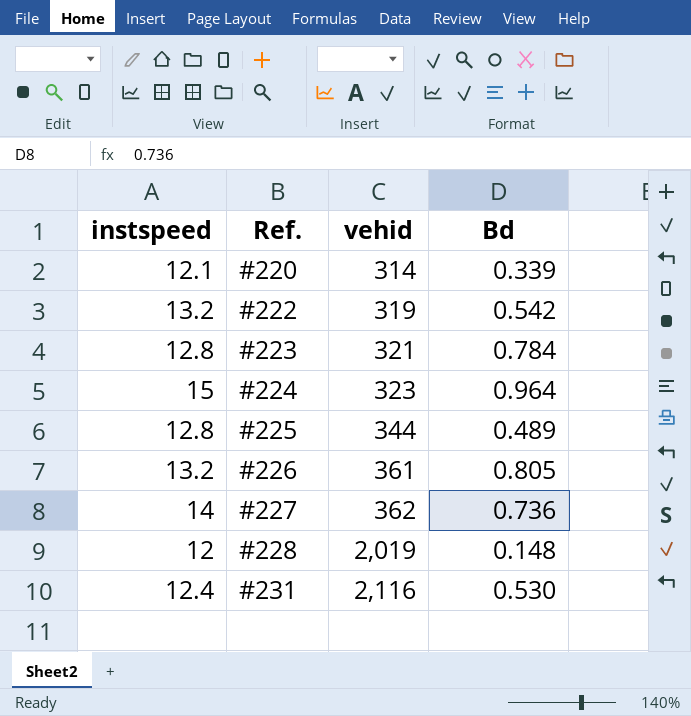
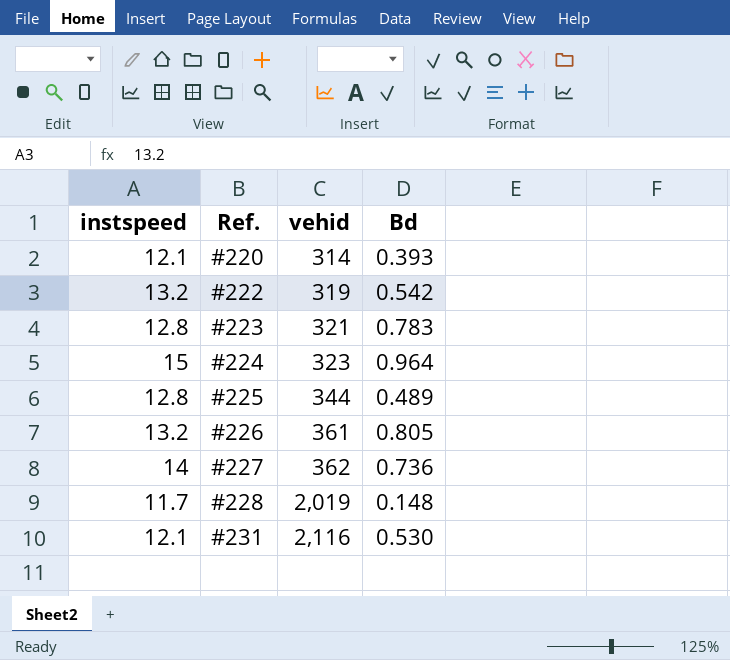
#220 | Bd: 0.339 -> 0.393
#223 | Bd: 0.784 -> 0.783
#228 | instspeed: 12 -> 11.7
#231 | instspeed: 12.4 -> 12.1

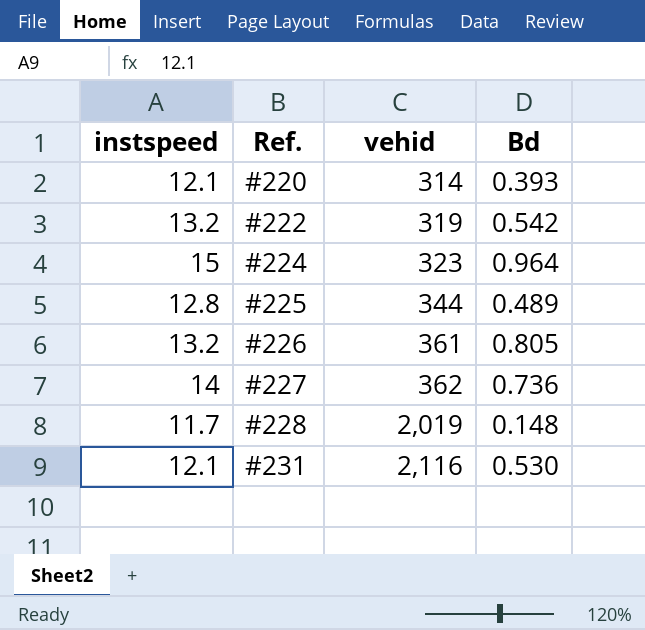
row #223: 12.8 | 321 | 0.783 -> none

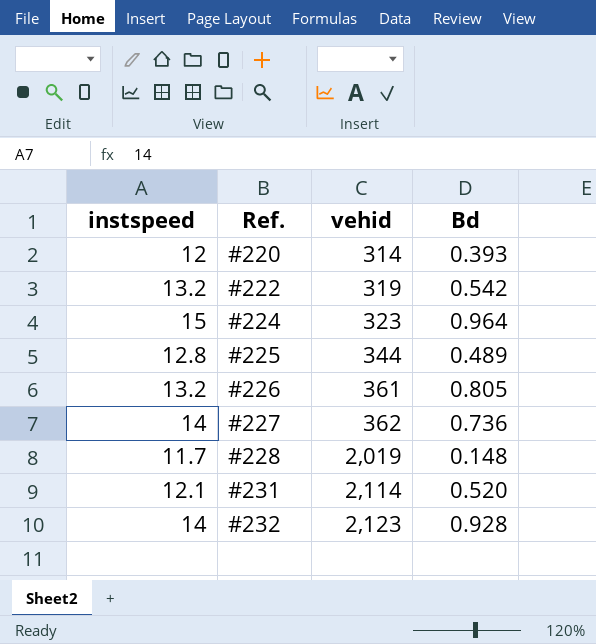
#220 | instspeed: 12.1 -> 12
#231 | vehid: 2,116 -> 2,114
#231 | Bd: 0.530 -> 0.520
row #232: none -> 14 | 2,123 | 0.928

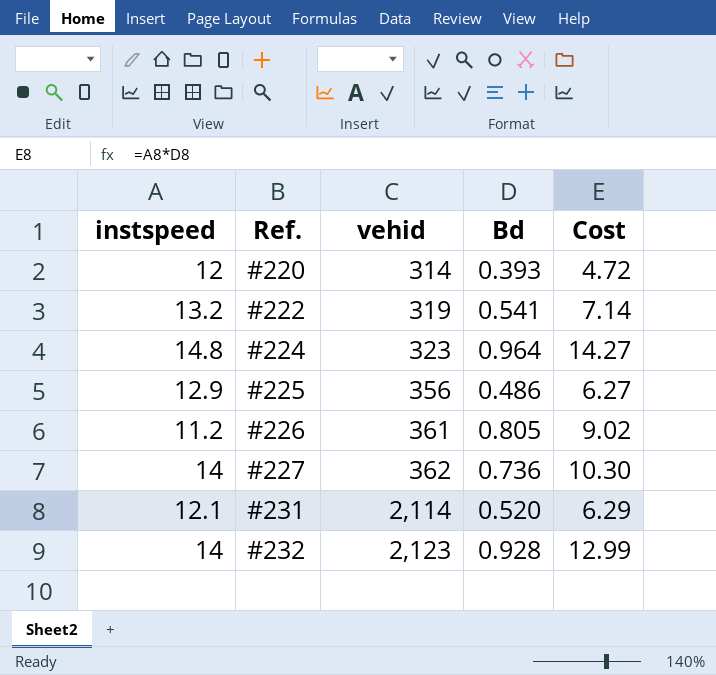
column Cost | formula: none -> [instspeed] * [Bd]
row #228: 11.7 | 2,019 | 0.148 -> none
#222 | Bd: 0.542 -> 0.541
#224 | instspeed: 15 -> 14.8
#225 | instspeed: 12.8 -> 12.9
#225 | vehid: 344 -> 356
#225 | Bd: 0.489 -> 0.486
#226 | instspeed: 13.2 -> 11.2

